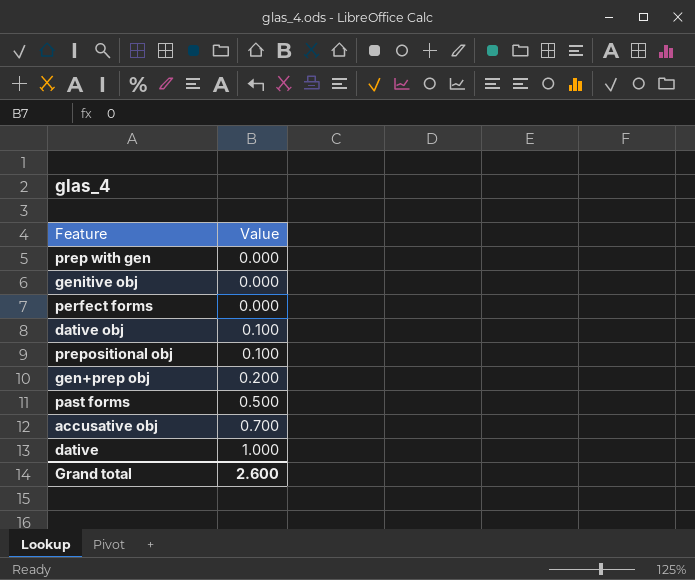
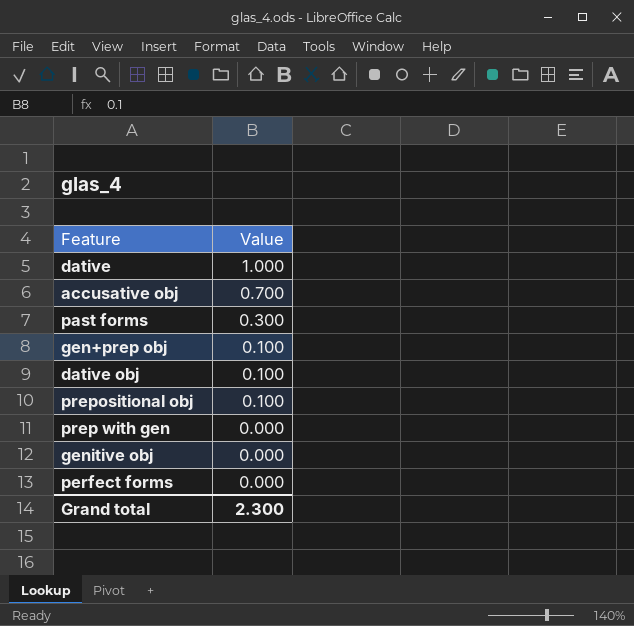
row order: Value ascending -> Value descending
past forms | Value: 0.500 -> 0.300
gen+prep obj | Value: 0.200 -> 0.100
Grand total | Value: 2.600 -> 2.300

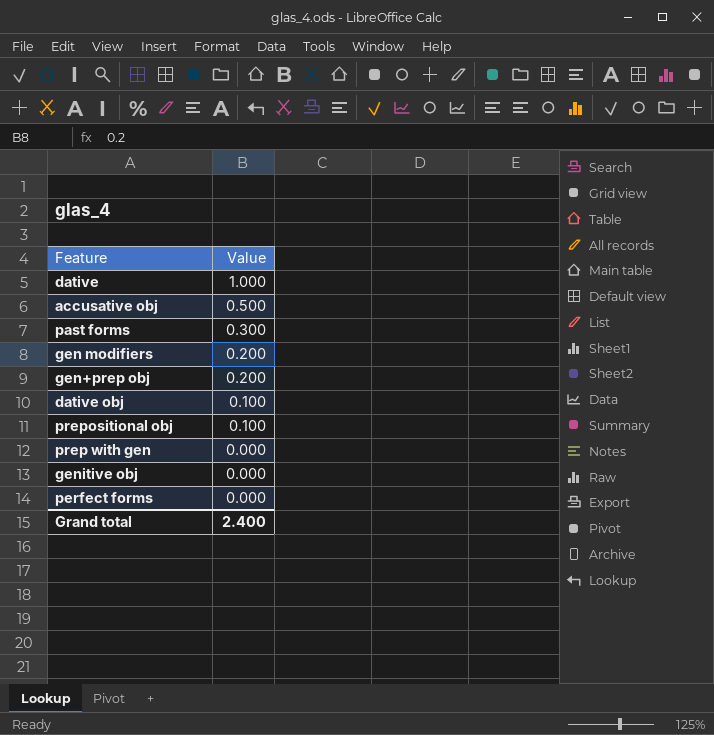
accusative obj | Value: 0.700 -> 0.500
row gen modifiers: none -> 0.200
gen+prep obj | Value: 0.100 -> 0.200
Grand total | Value: 2.300 -> 2.400

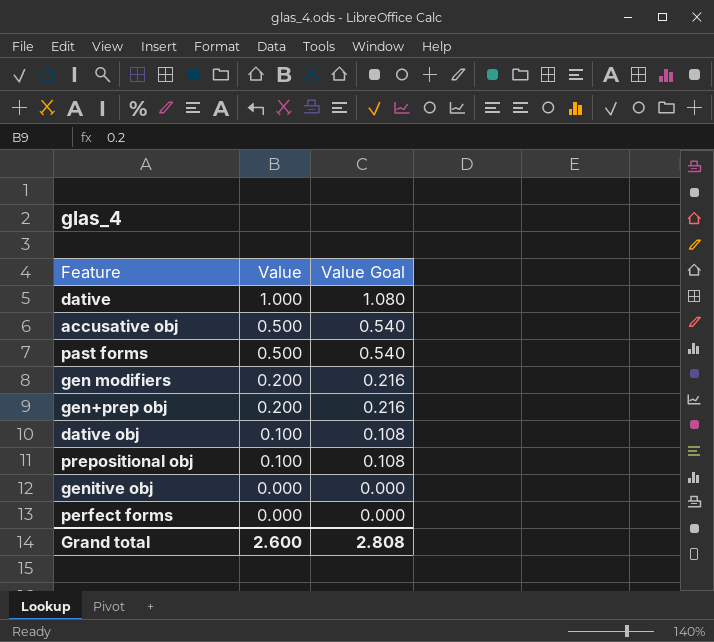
column Value Goal | formula: none -> [Value] * 1.08
row prep with gen: 0.000 -> none
past forms | Value: 0.300 -> 0.500
Grand total | Value: 2.400 -> 2.600

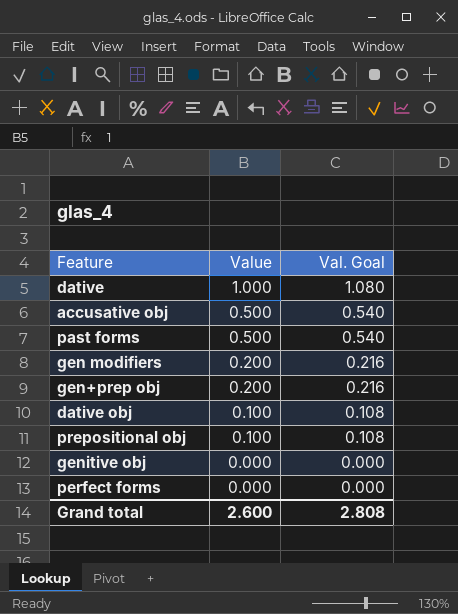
column name: Value Goal -> Val. Goal

